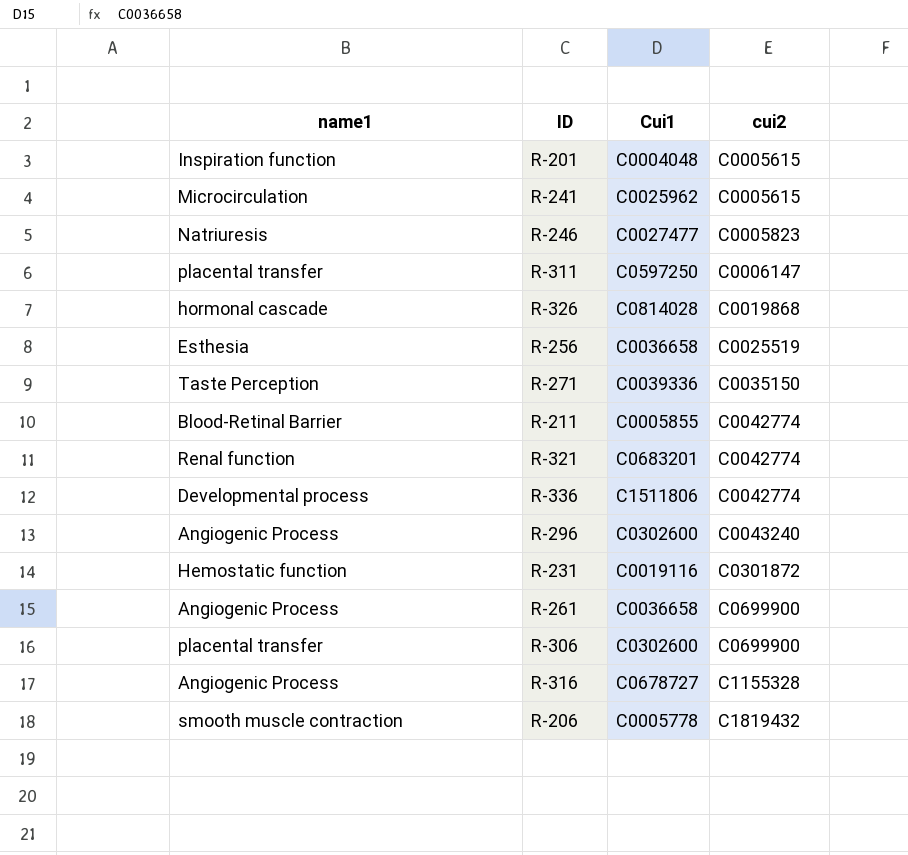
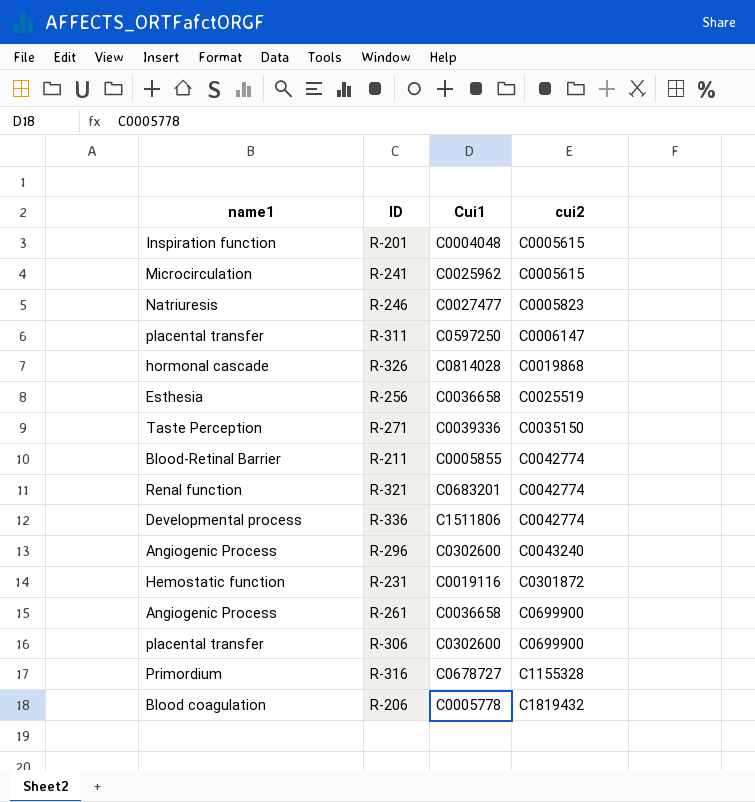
R-316 | name1: Angiogenic Process -> Primordium
R-206 | name1: smooth muscle contraction -> Blood coagulation

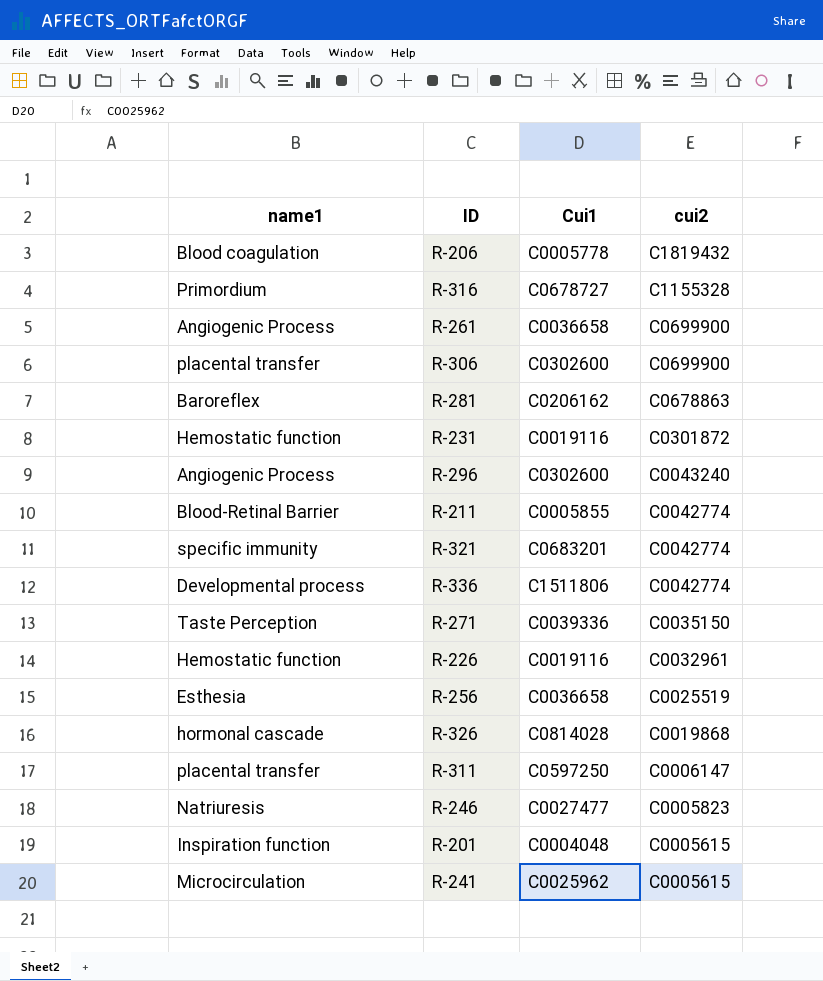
row order: cui2 ascending -> cui2 descending
row R-281: none -> Baroreflex | C0206162 | C0678863
R-321 | name1: Renal function -> specific immunity
row R-226: none -> Hemostatic function | C0019116 | C0032961

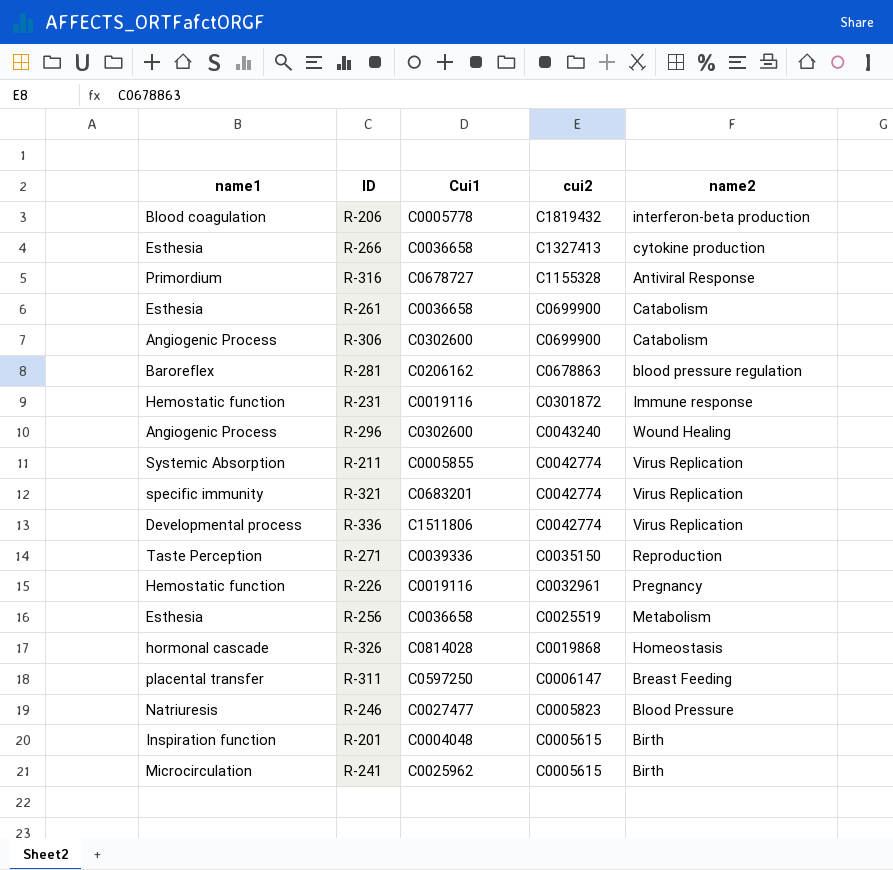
column name2 | position: none -> 5
row R-266: none -> Esthesia | C0036658 | C1327413 | cytokine production
R-261 | name1: Angiogenic Process -> Esthesia
R-306 | name1: placental transfer -> Angiogenic Process
R-211 | name1: Blood-Retinal Barrier -> Systemic Absorption

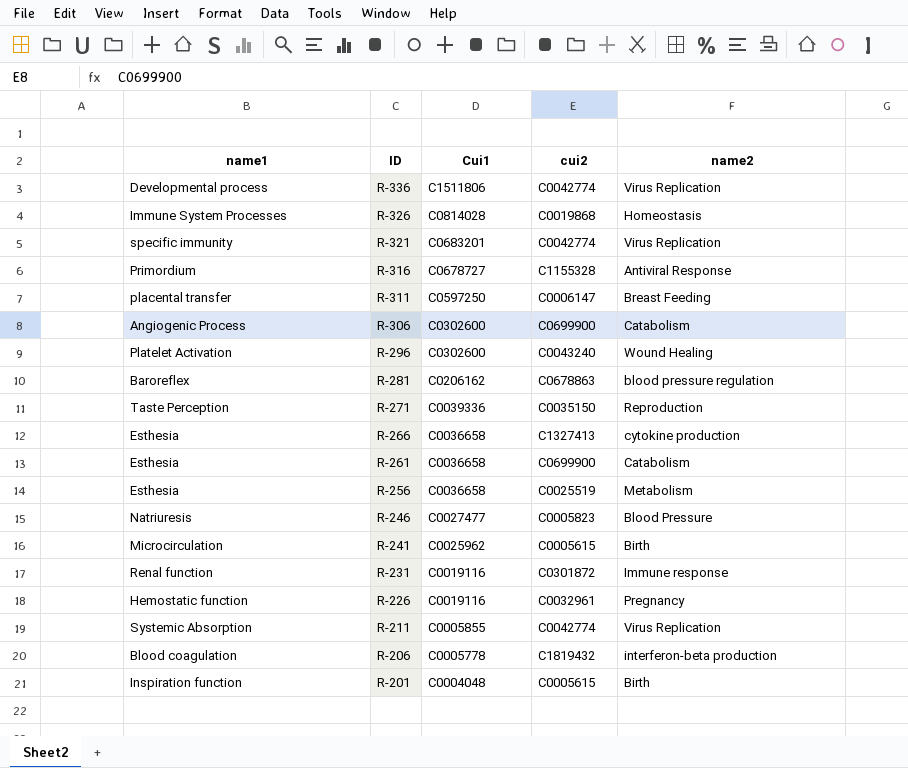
row order: cui2 descending -> ID descending
R-326 | name1: hormonal cascade -> Immune System Processes
R-296 | name1: Angiogenic Process -> Platelet Activation
R-231 | name1: Hemostatic function -> Renal function

